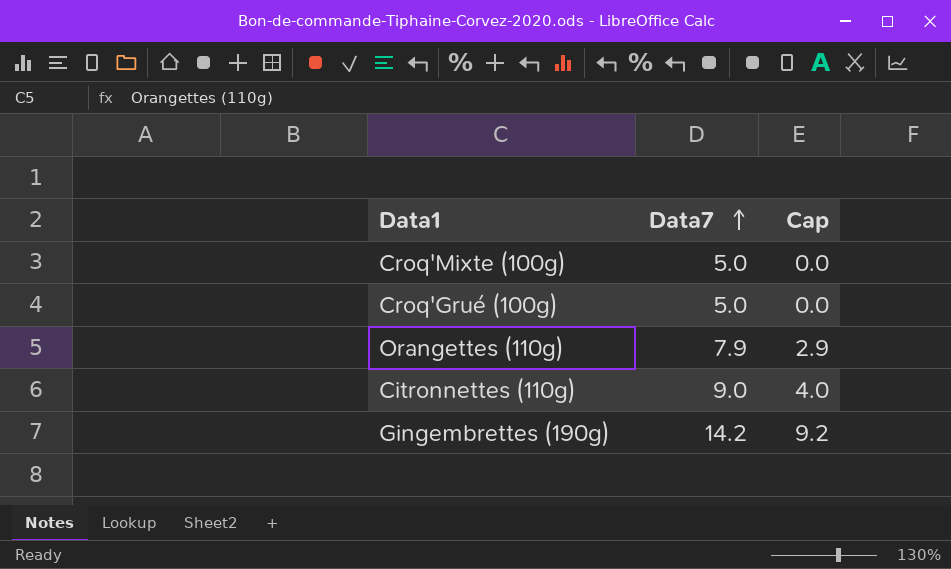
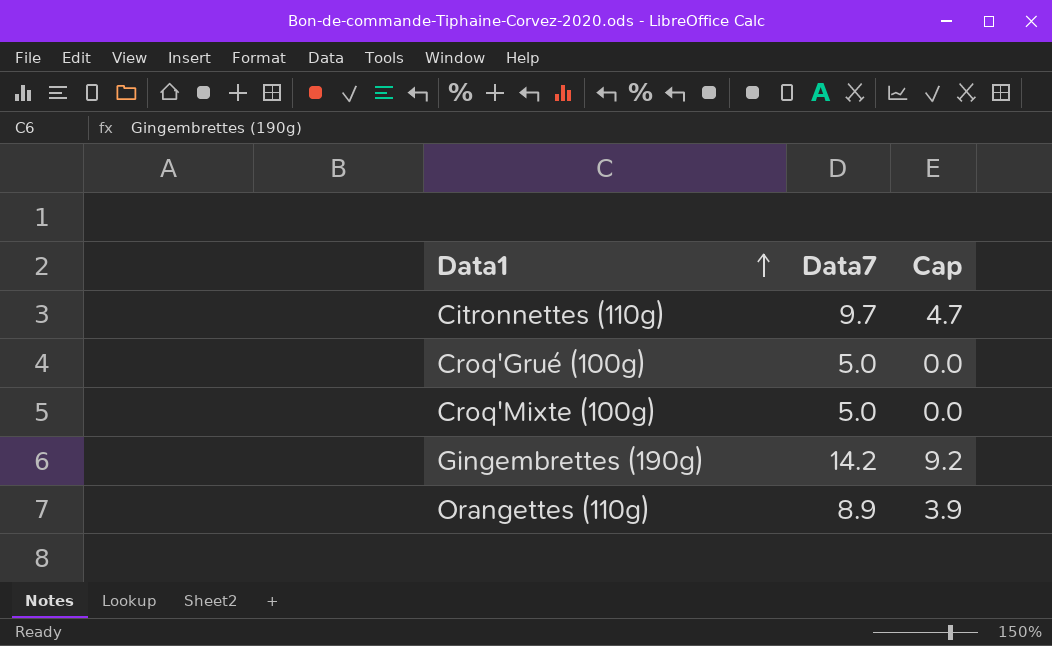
row order: Data7 ascending -> Data1 ascending
Citronnettes (110g) | Data7: 9.0 -> 9.7
Citronnettes (110g) | Cap: 4.0 -> 4.7
Orangettes (110g) | Data7: 7.9 -> 8.9
Orangettes (110g) | Cap: 2.9 -> 3.9

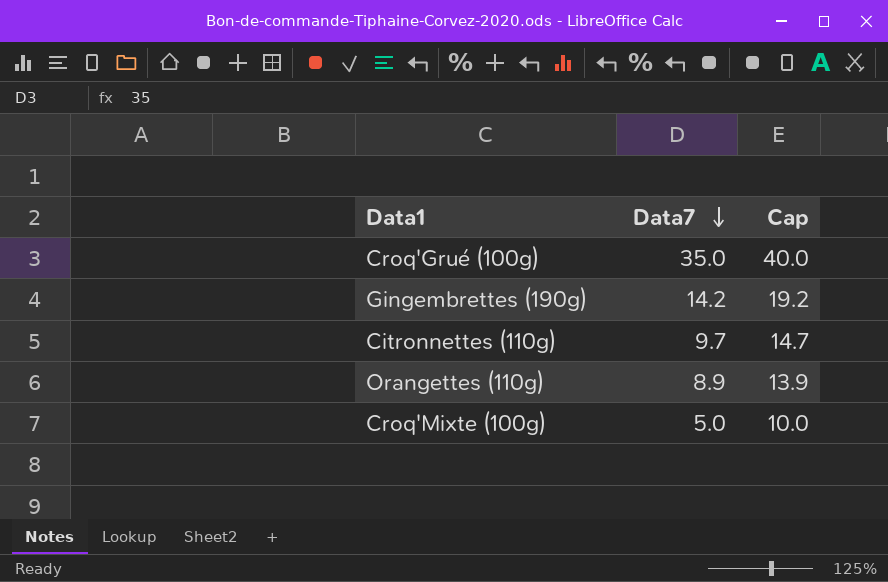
row order: Data1 ascending -> Data7 descending
column Cap | formula: [Data7] - 5 -> [Data7] + 5
Croq'Grué (100g) | Data7: 5.0 -> 35.0

